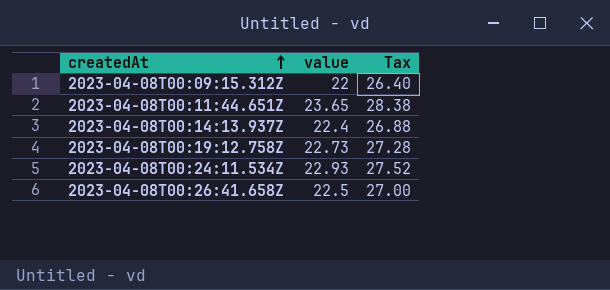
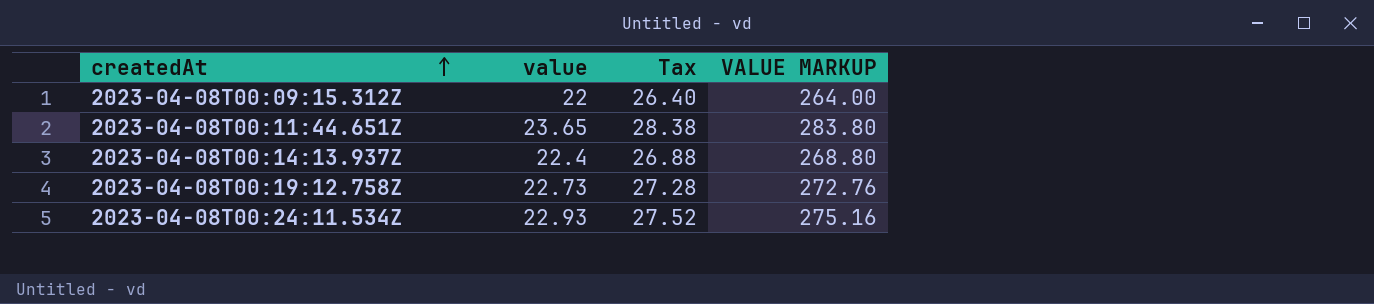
column VALUE MARKUP | formula: none -> [value] * 12
row 2023-04-08T00:26:41.658Z: 22.5 | 27.00 -> none

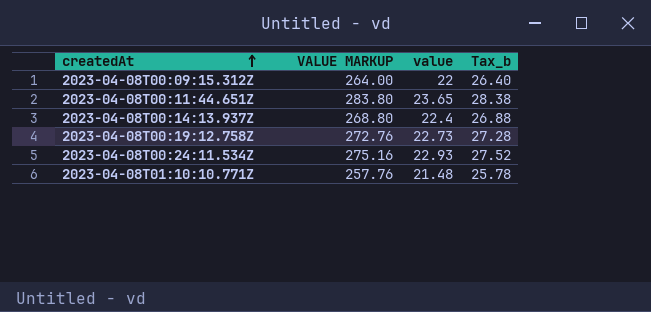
column VALUE MARKUP | position: 4 -> 2
column name: Tax -> Tax_b
row 2023-04-08T01:10:10.771Z: none -> 257.76 | 21.48 | 25.78

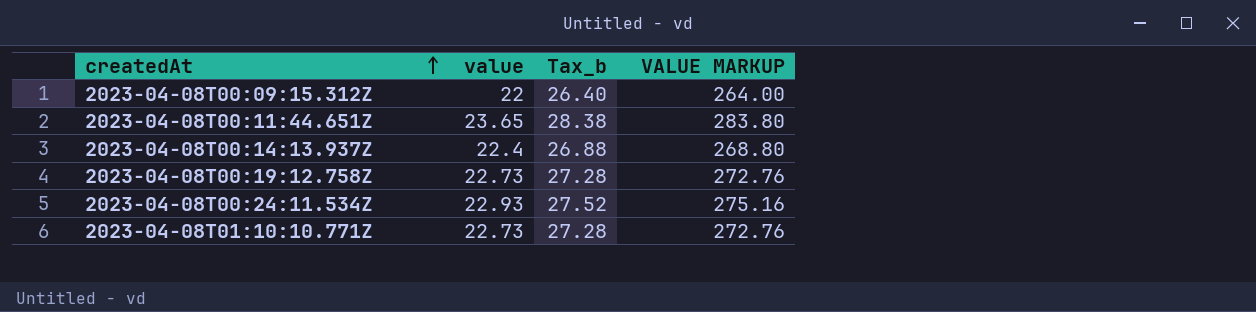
column VALUE MARKUP | position: 2 -> 4
2023-04-08T01:10:10.771Z | value: 21.48 -> 22.73
2023-04-08T01:10:10.771Z | Tax_b: 25.78 -> 27.28
2023-04-08T01:10:10.771Z | VALUE MARKUP: 257.76 -> 272.76

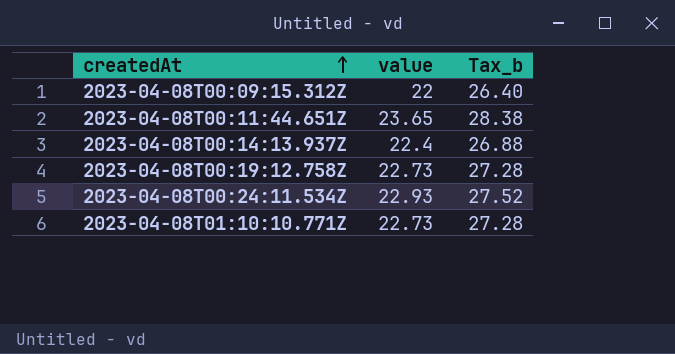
column VALUE MARKUP | formula: [value] * 12 -> none

